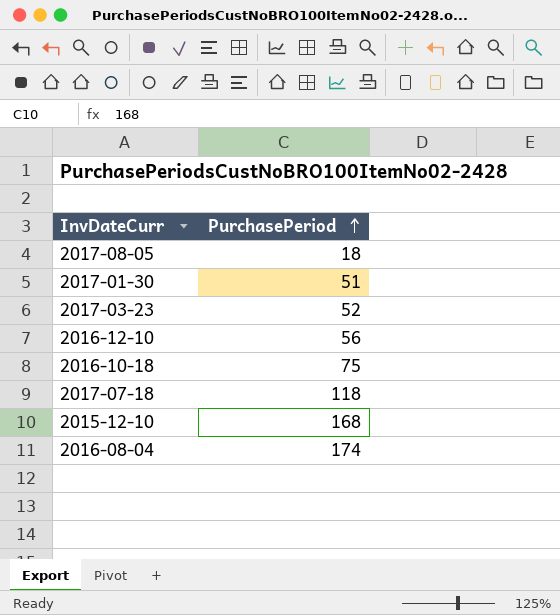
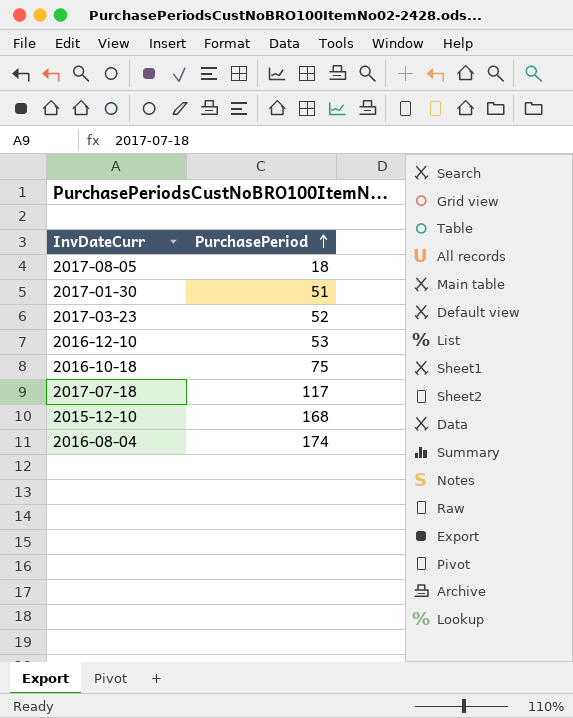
2016-12-10 | PurchasePeriod: 56 -> 53
2017-07-18 | PurchasePeriod: 118 -> 117

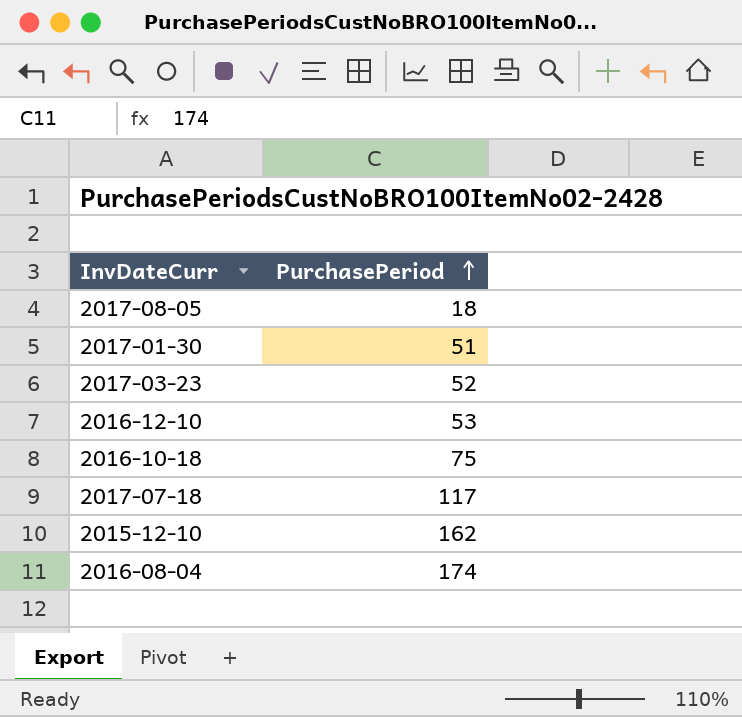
2015-12-10 | PurchasePeriod: 168 -> 162

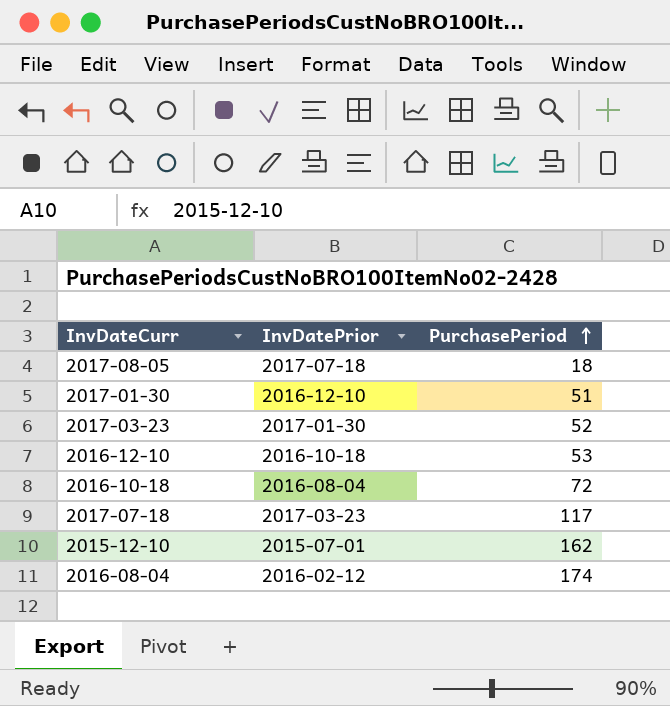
column InvDatePrior | position: none -> 2
2016-10-18 | PurchasePeriod: 75 -> 72

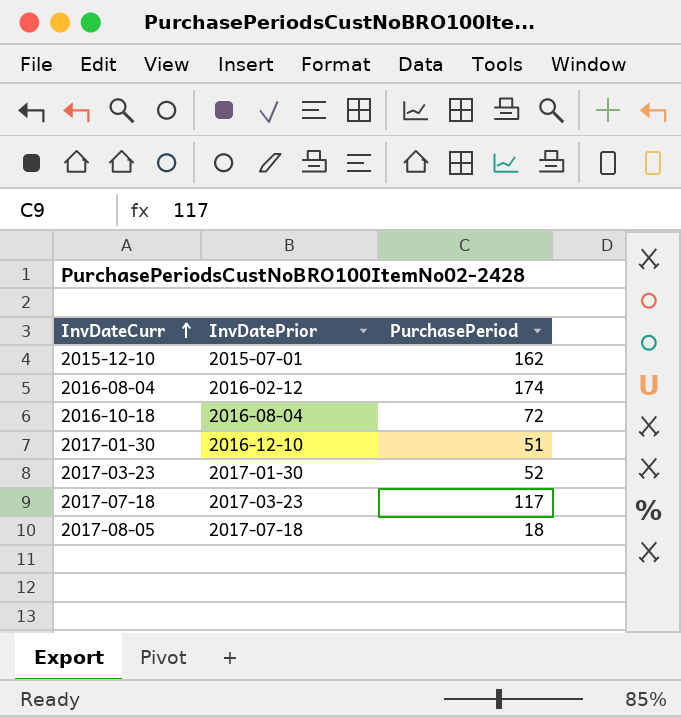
row order: PurchasePeriod ascending -> InvDateCurr ascending
row 2016-12-10: 2016-10-18 | 53 -> none

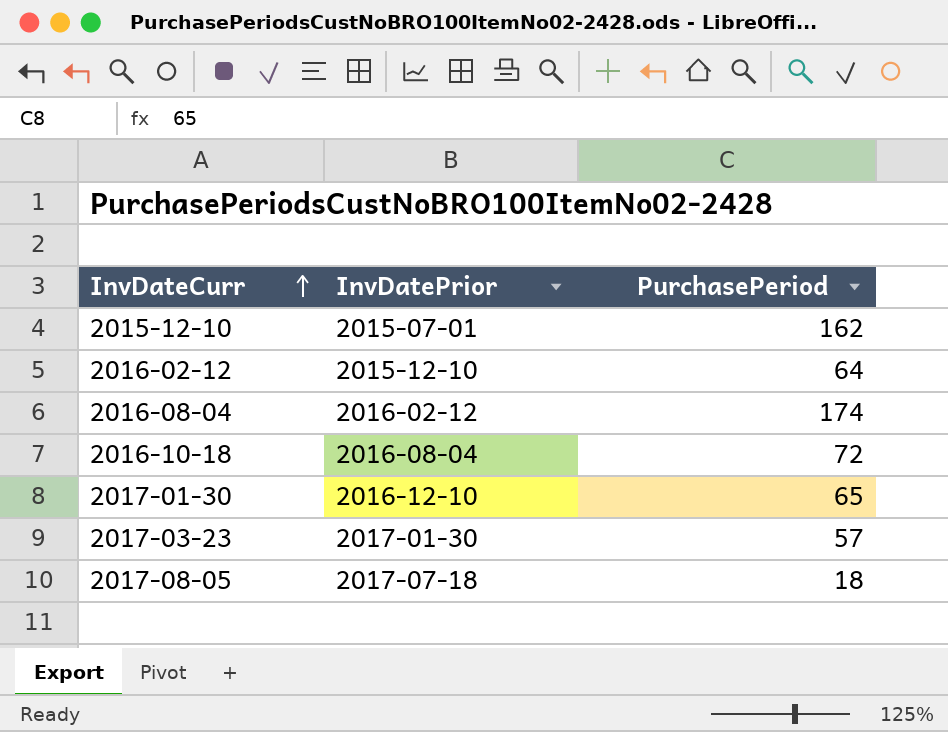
row 2017-07-18: 2017-03-23 | 117 -> none
row 2016-02-12: none -> 2015-12-10 | 64
2017-01-30 | PurchasePeriod: 51 -> 65
2017-03-23 | PurchasePeriod: 52 -> 57

